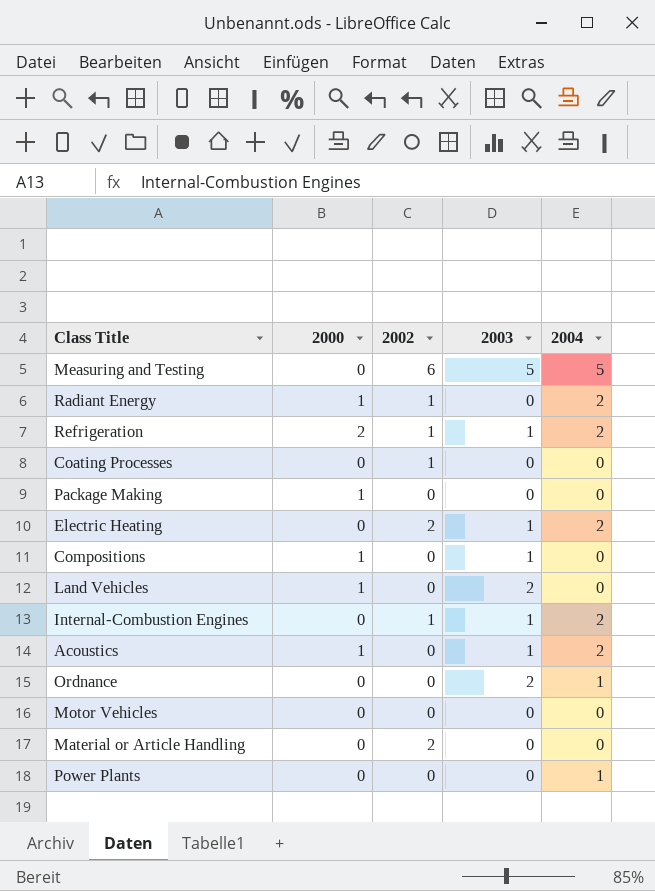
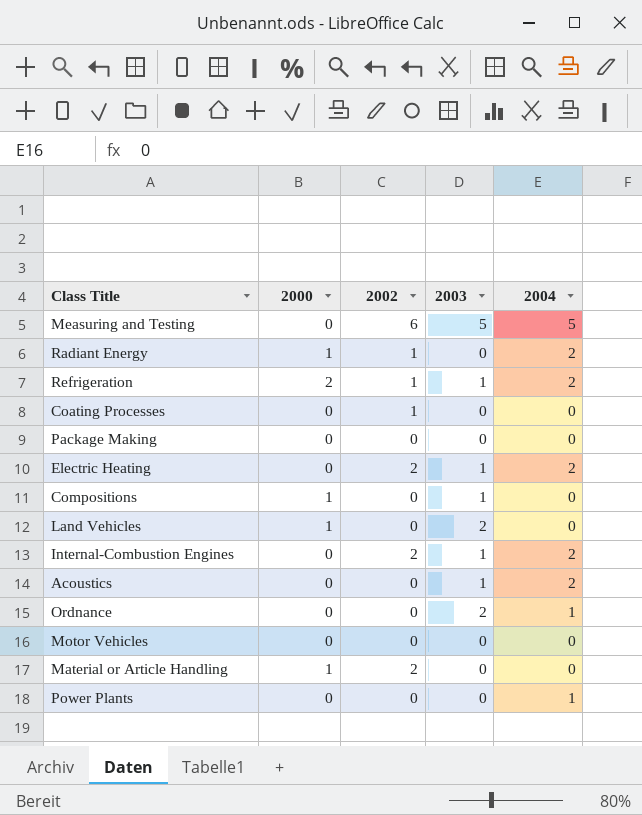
Package Making | 2000: 1 -> 0
Internal-Combustion Engines | 2002: 1 -> 2
Acoustics | 2000: 1 -> 0
Material or Article Handling | 2000: 0 -> 1

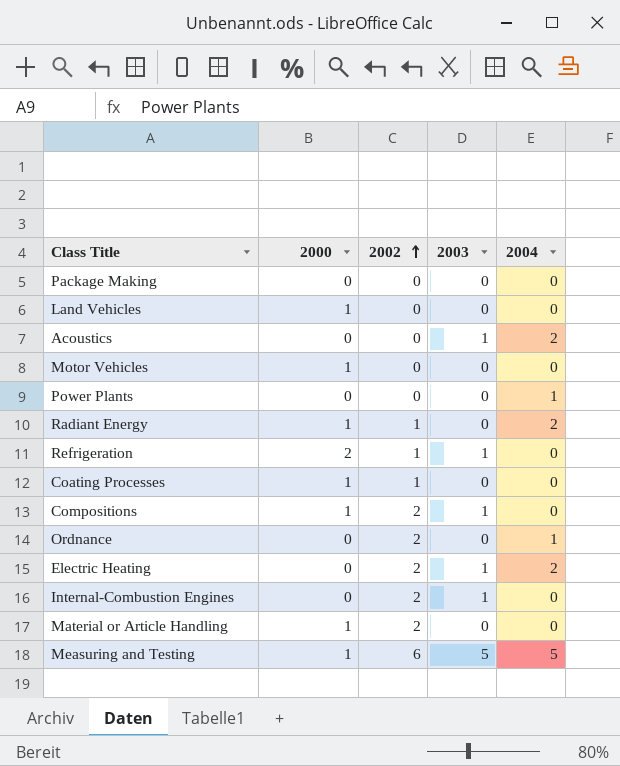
row order: none -> 2002 ascending
Land Vehicles | 2003: 2 -> 0
Motor Vehicles | 2000: 0 -> 1
Refrigeration | 2004: 2 -> 0
Coating Processes | 2000: 0 -> 1
Compositions | 2002: 0 -> 2
Ordnance | 2002: 0 -> 2
Ordnance | 2003: 2 -> 0
Internal-Combustion Engines | 2004: 2 -> 0
Measuring and Testing | 2000: 0 -> 1

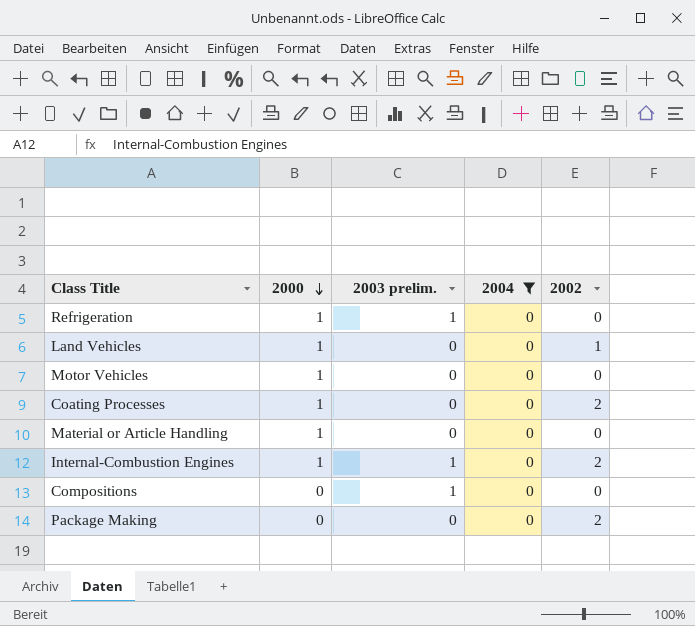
filter: none -> 2004 = 0
row order: 2002 ascending -> 2000 descending
column name: 2003 -> 2003 prelim.
column 2002 | position: 3 -> 5
Refrigeration | 2000: 2 -> 1
Refrigeration | 2002: 1 -> 0
Land Vehicles | 2002: 0 -> 1
Coating Processes | 2002: 1 -> 2
Material or Article Handling | 2002: 2 -> 0
Internal-Combustion Engines | 2000: 0 -> 1
Compositions | 2000: 1 -> 0
Compositions | 2002: 2 -> 0
Package Making | 2002: 0 -> 2

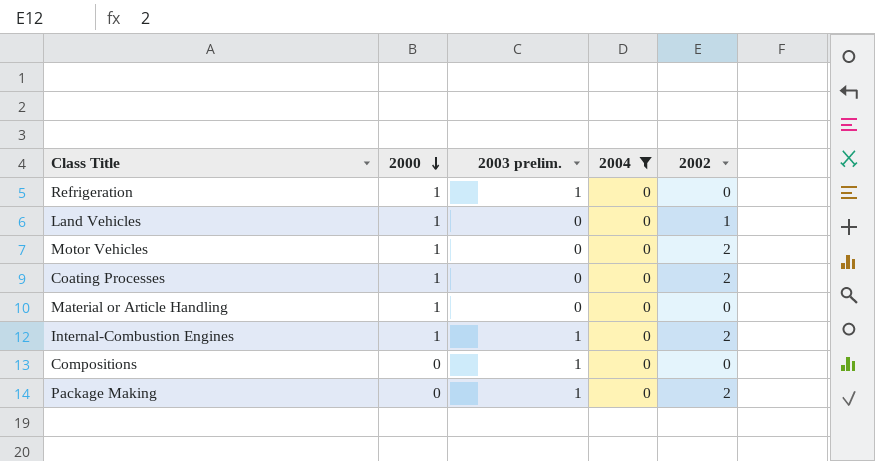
Motor Vehicles | 2002: 0 -> 2
Package Making | 2003 prelim.: 0 -> 1

